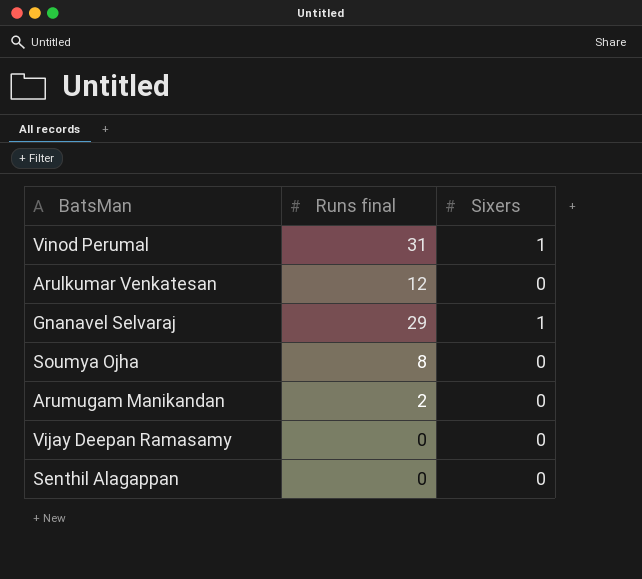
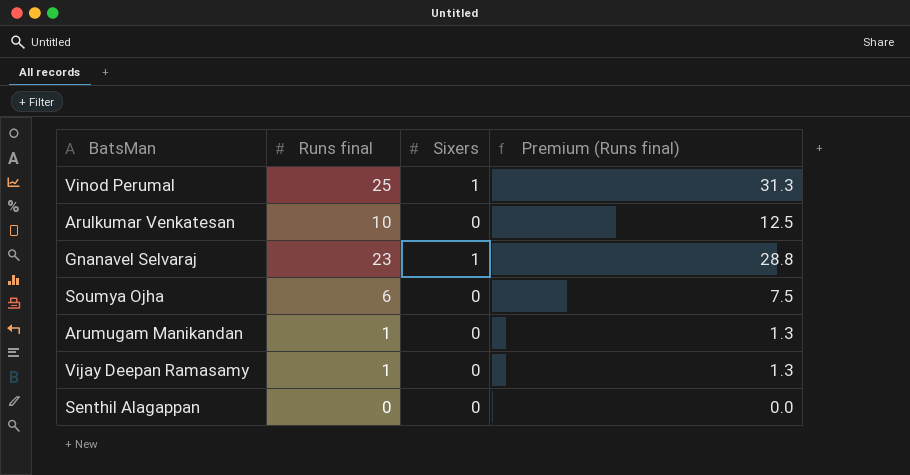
column Premium (Runs final) | formula: none -> [Runs final] * 1.25
Vinod Perumal | Runs final: 31 -> 25
Arulkumar Venkatesan | Runs final: 12 -> 10
Gnanavel Selvaraj | Runs final: 29 -> 23
Soumya Ojha | Runs final: 8 -> 6
Arumugam Manikandan | Runs final: 2 -> 1
Vijay Deepan Ramasamy | Runs final: 0 -> 1

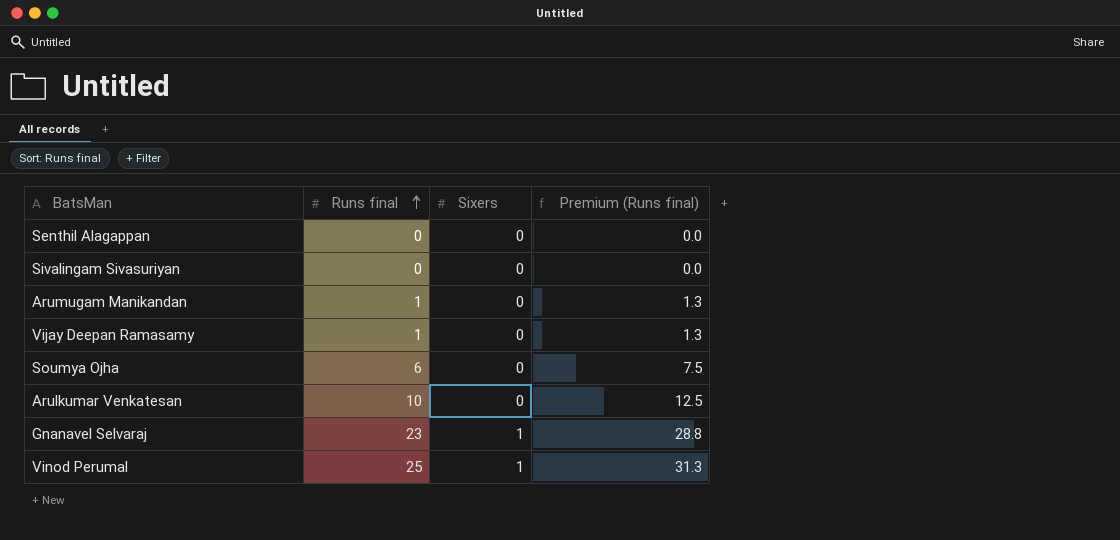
row order: none -> Runs final ascending
row Sivalingam Sivasuriyan: none -> 0 | 0 | 0.0

